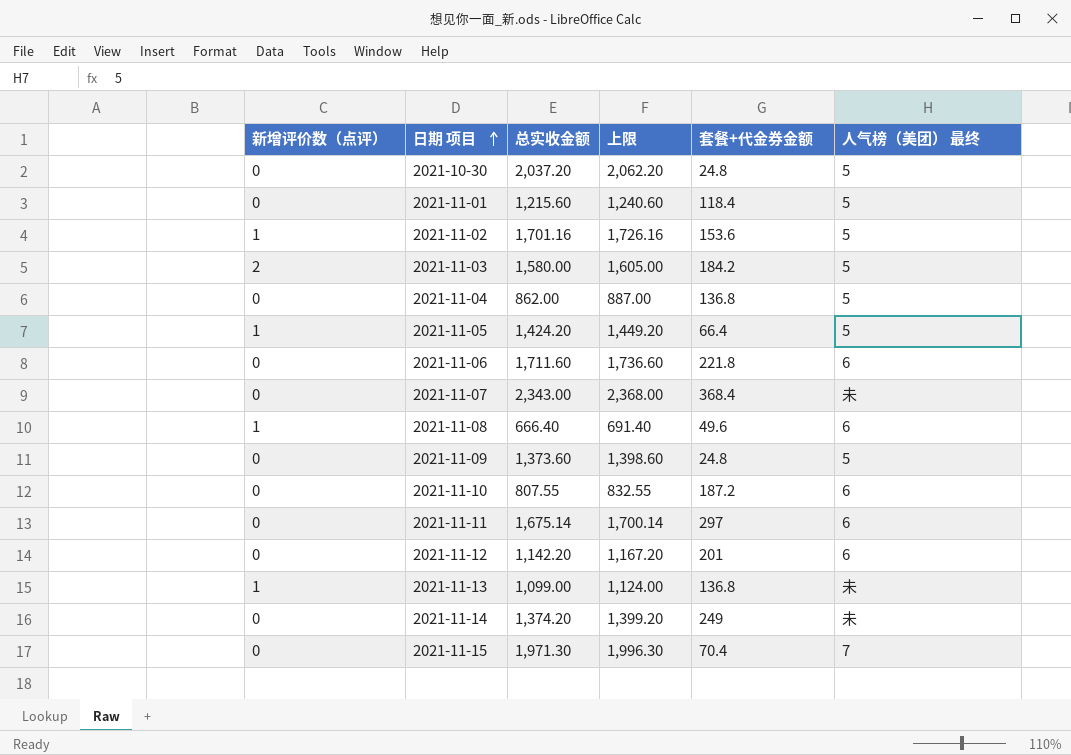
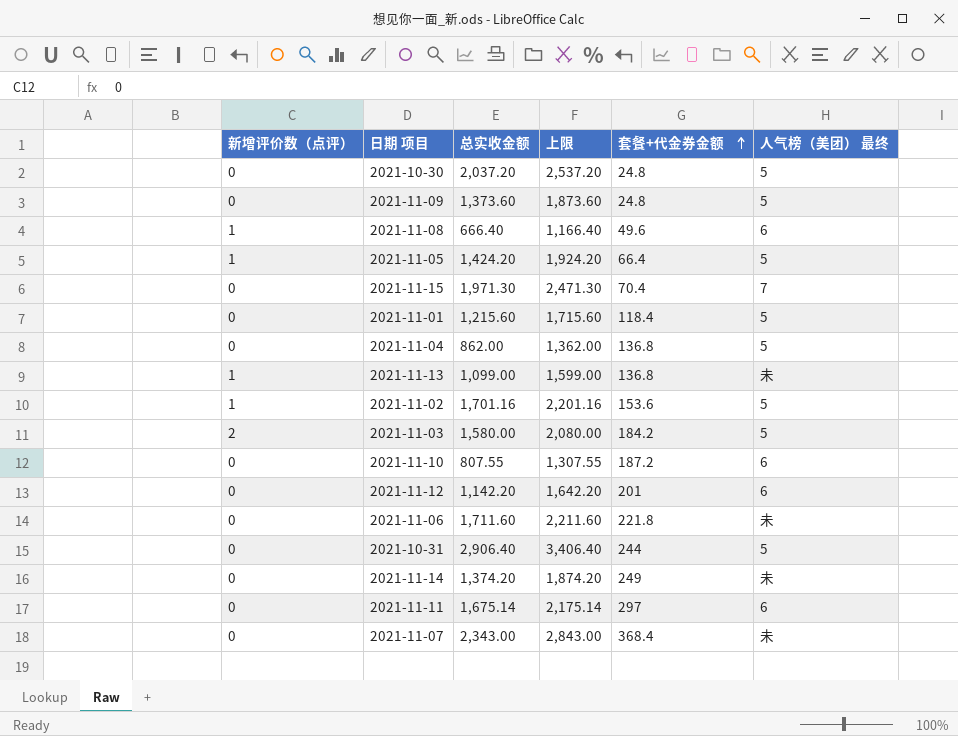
row order: 日期 项目 ascending -> 套餐+代金券金额 ascending
column 上限 | formula: [总实收金额] + 25 -> [总实收金额] + 500
2021-11-06 | 人气榜（美团） 最终: 6 -> 未
row 2021-10-31: none -> 0 | 2,906.40 | 3,406.40 | 244 | 5

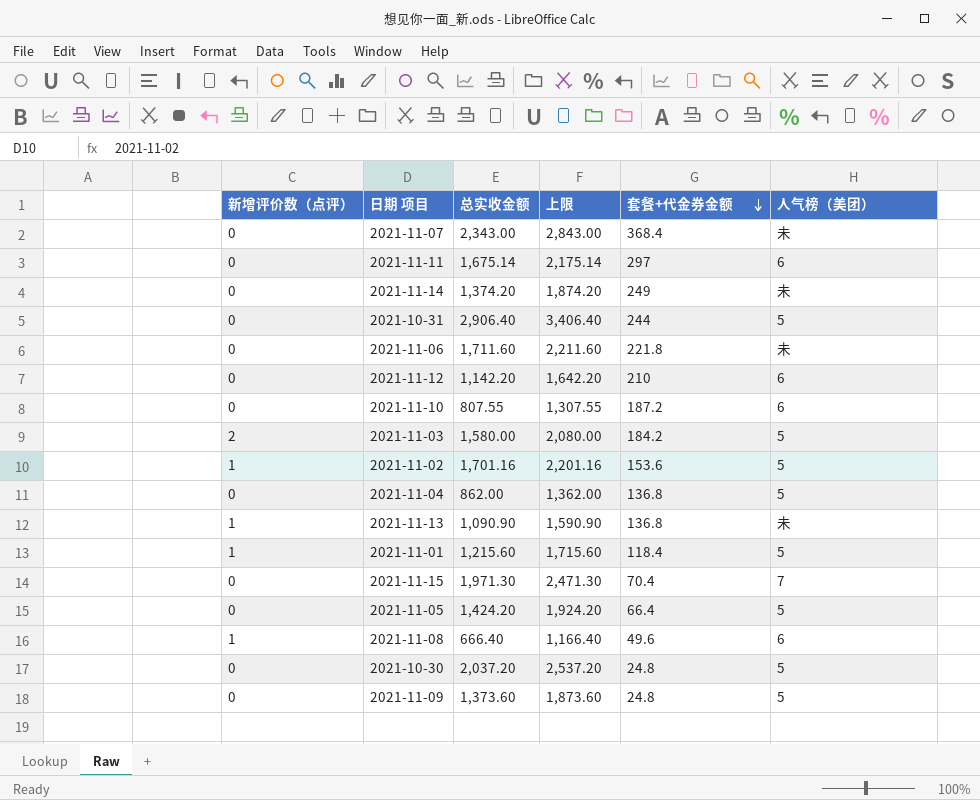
row order: 套餐+代金券金额 ascending -> 套餐+代金券金额 descending
column name: 人气榜（美团） 最终 -> 人气榜（美团）
2021-11-12 | 套餐+代金券金额: 201 -> 210
2021-11-13 | 总实收金额: 1,099.00 -> 1,090.90
2021-11-13 | 上限: 1,599.00 -> 1,590.90
2021-11-01 | 新增评价数（点评）: 0 -> 1
2021-11-05 | 新增评价数（点评）: 1 -> 0

